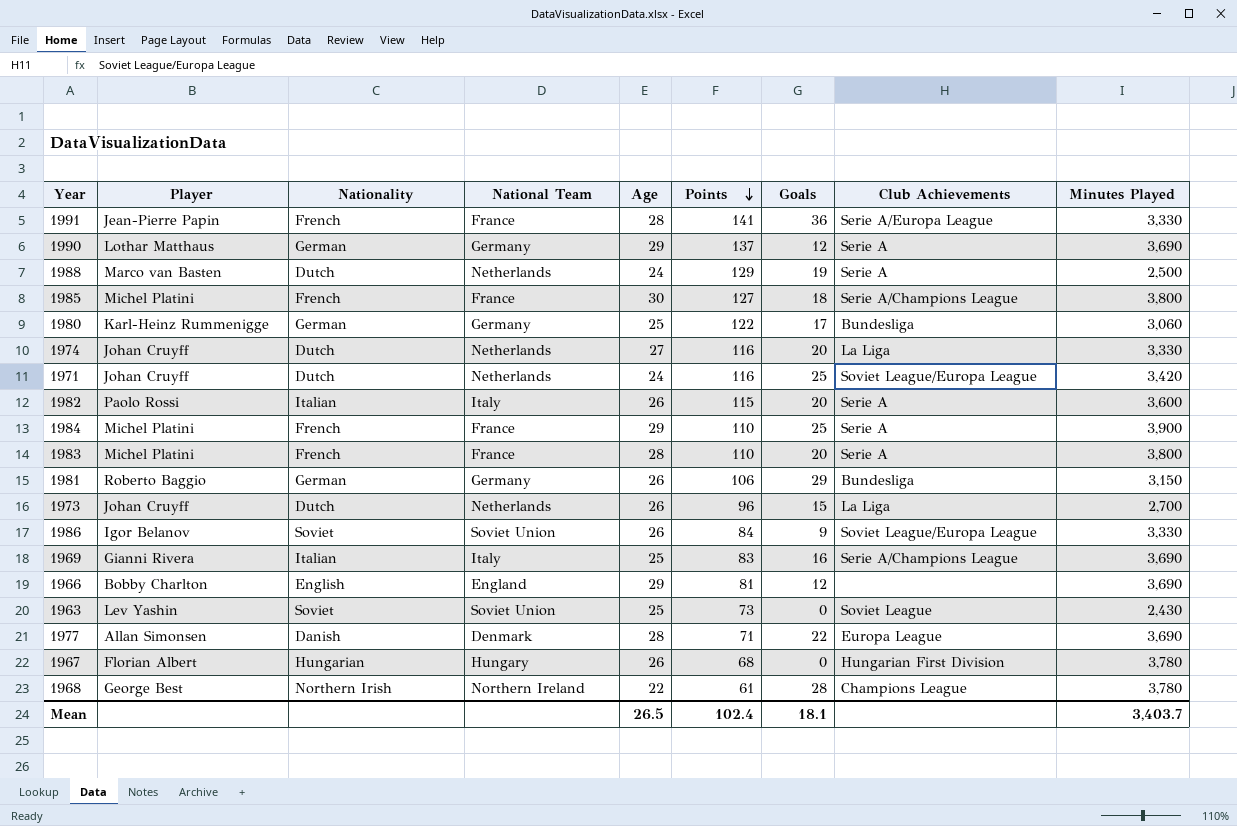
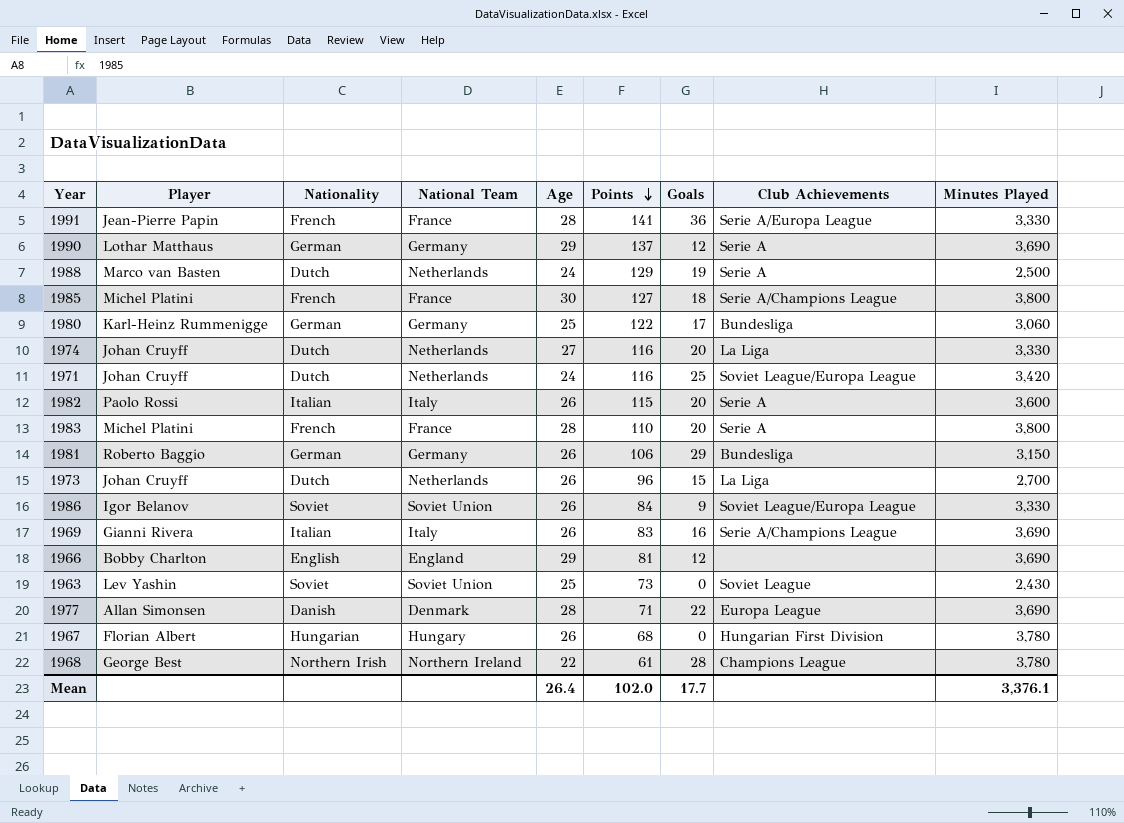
row 1984: Michel Platini | French | France | 29 | 110 | 25 | Serie A | 3,900 -> none
1969 | Age: 25 -> 26
Mean | Age: 26.5 -> 26.4
Mean | Points: 102.4 -> 102.0
Mean | Goals: 18.1 -> 17.7
Mean | Minutes Played: 3,403.7 -> 3,376.1

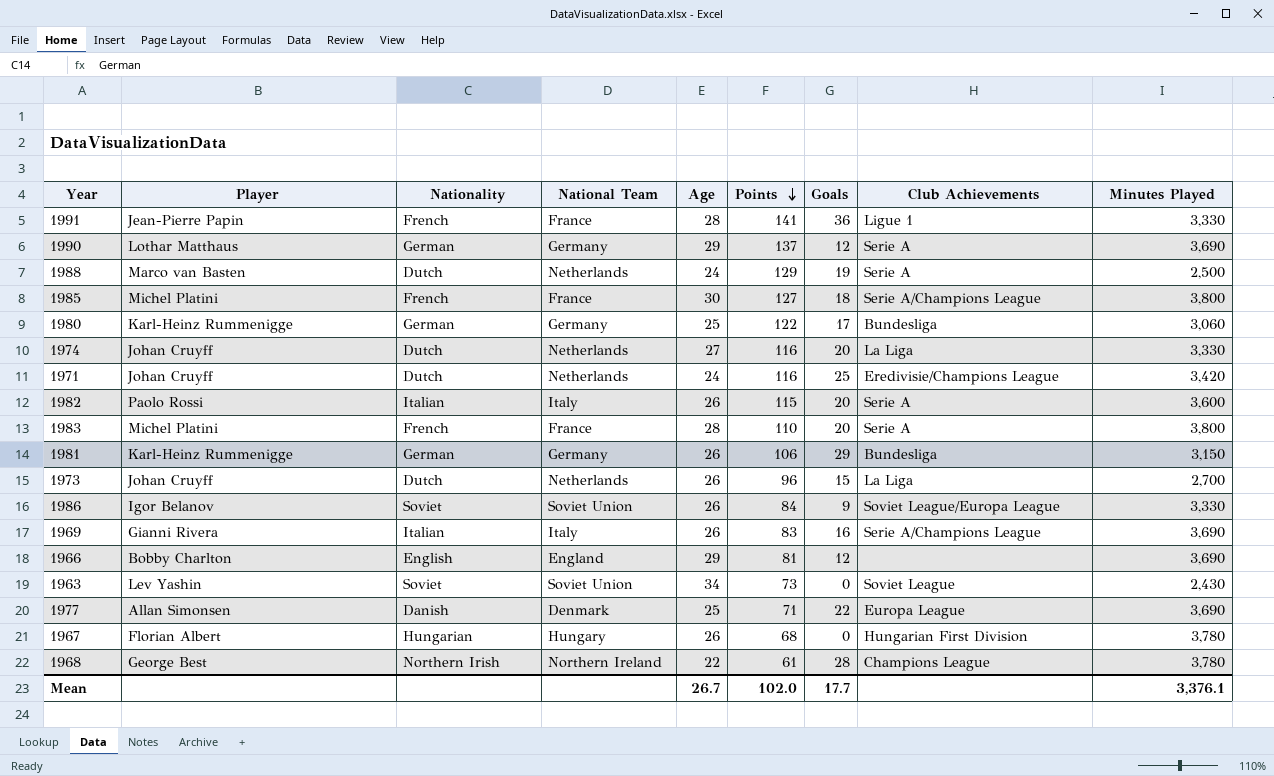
1991 | Club Achievements: Serie A/Europa League -> Ligue 1
1971 | Club Achievements: Soviet League/Europa League -> Eredivisie/Champions League
1981 | Player: Roberto Baggio -> Karl-Heinz Rummenigge
1963 | Age: 25 -> 34
1977 | Age: 28 -> 25
Mean | Age: 26.4 -> 26.7

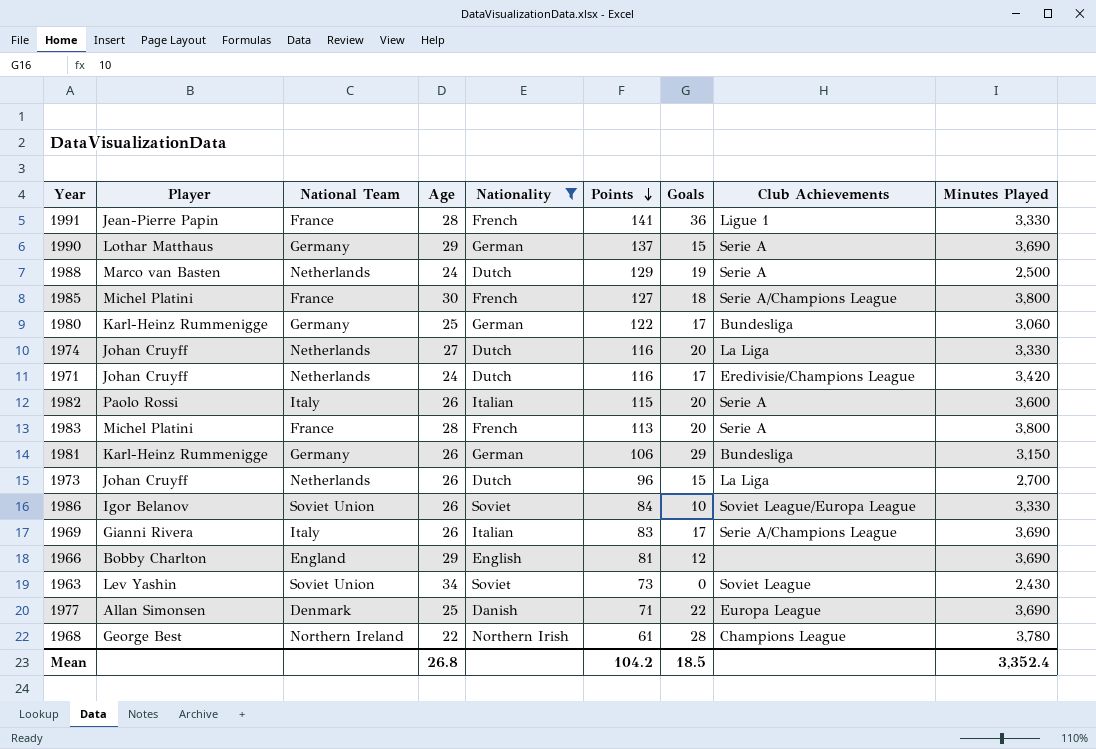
filter: none -> Nationality != Hungarian
column Nationality | position: 3 -> 5
1990 | Goals: 12 -> 15
1971 | Goals: 25 -> 17
1983 | Points: 110 -> 113
1986 | Goals: 9 -> 10
1969 | Goals: 16 -> 17
Mean | Age: 26.7 -> 26.8
Mean | Points: 102.0 -> 104.2
Mean | Goals: 17.7 -> 18.5
Mean | Minutes Played: 3,376.1 -> 3,352.4

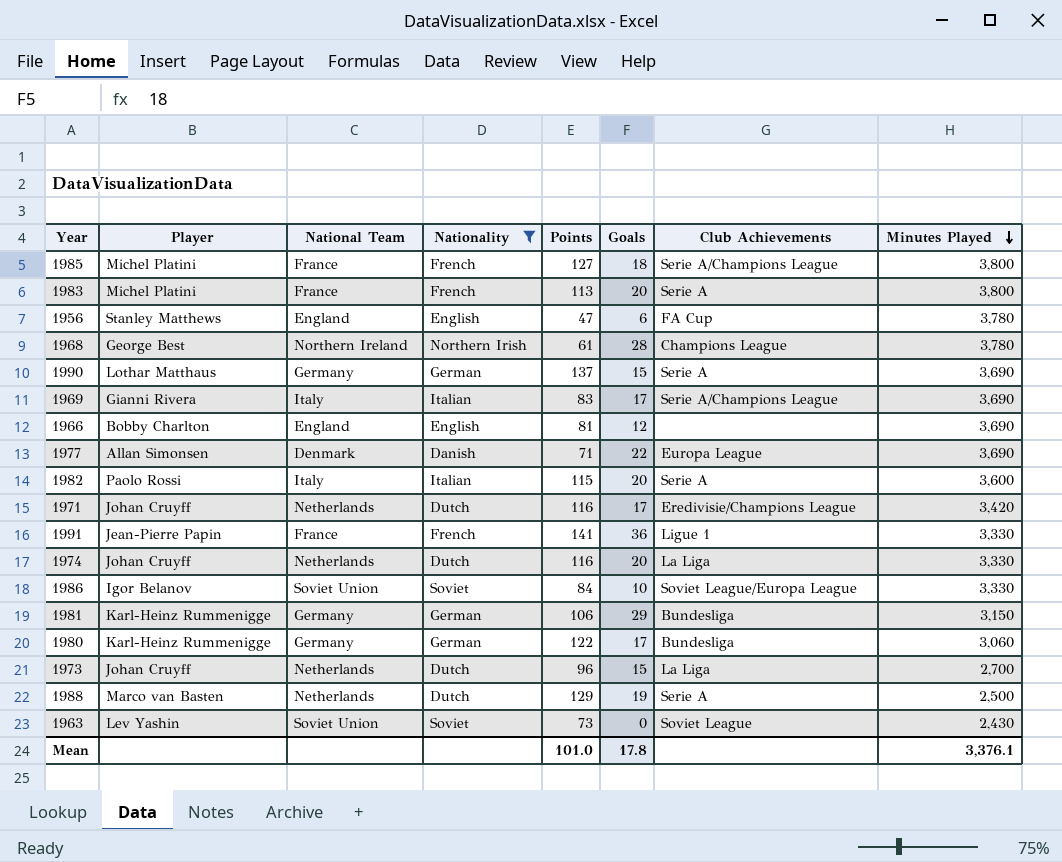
row order: Points descending -> Minutes Played descending
column Age | position: 4 -> none
row 1956: none -> Stanley Matthews | England | English | 47 | 6 | FA Cup | 3,780
Mean | Points: 104.2 -> 101.0
Mean | Goals: 18.5 -> 17.8
Mean | Minutes Played: 3,352.4 -> 3,376.1

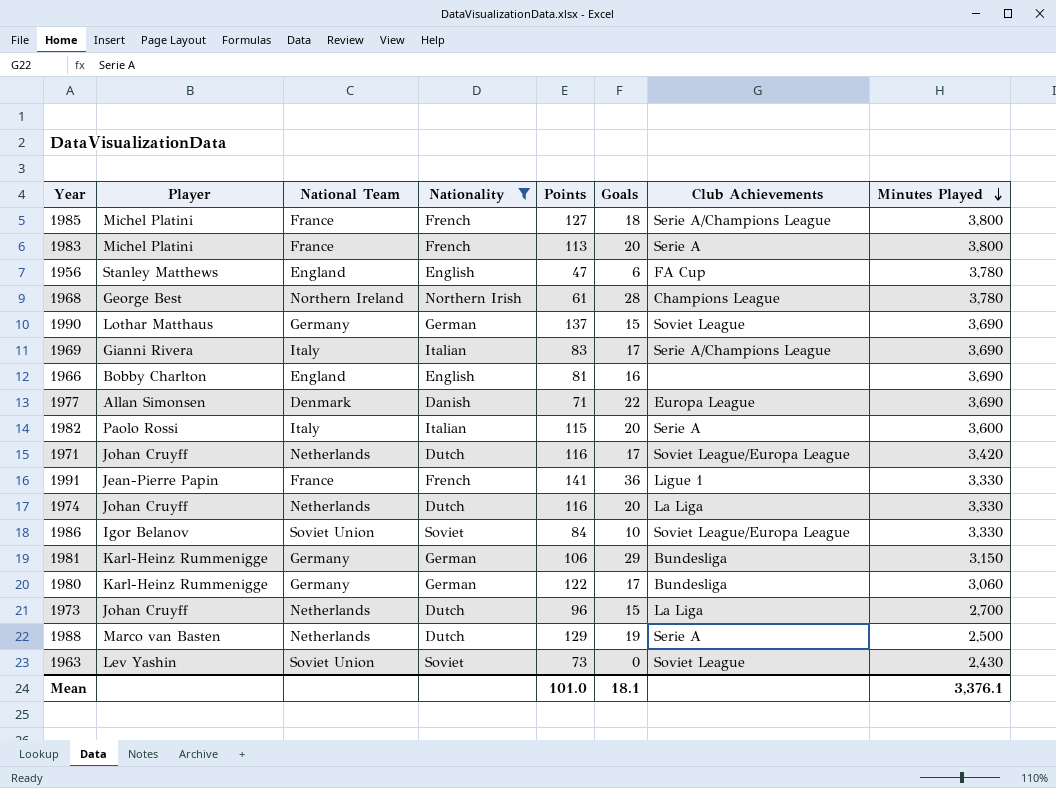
1990 | Club Achievements: Serie A -> Soviet League
1966 | Goals: 12 -> 16
1971 | Club Achievements: Eredivisie/Champions League -> Soviet League/Europa League
Mean | Goals: 17.8 -> 18.1

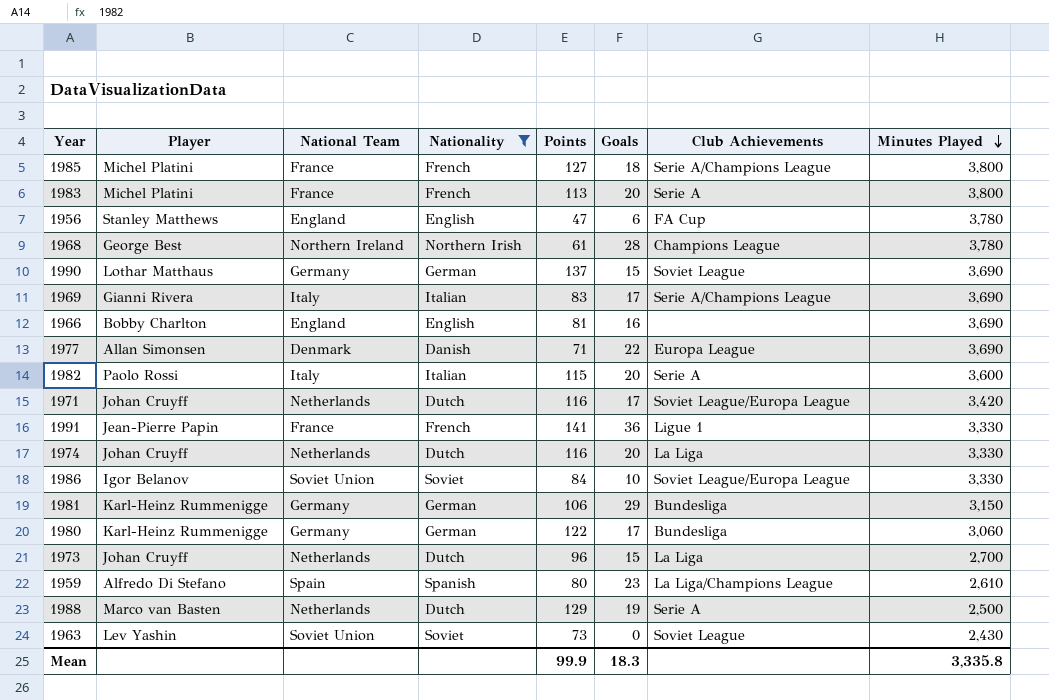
row 1959: none -> Alfredo Di Stefano | Spain | Spanish | 80 | 23 | La Liga/Champions League | 2,610
Mean | Points: 101.0 -> 99.9
Mean | Goals: 18.1 -> 18.3
Mean | Minutes Played: 3,376.1 -> 3,335.8

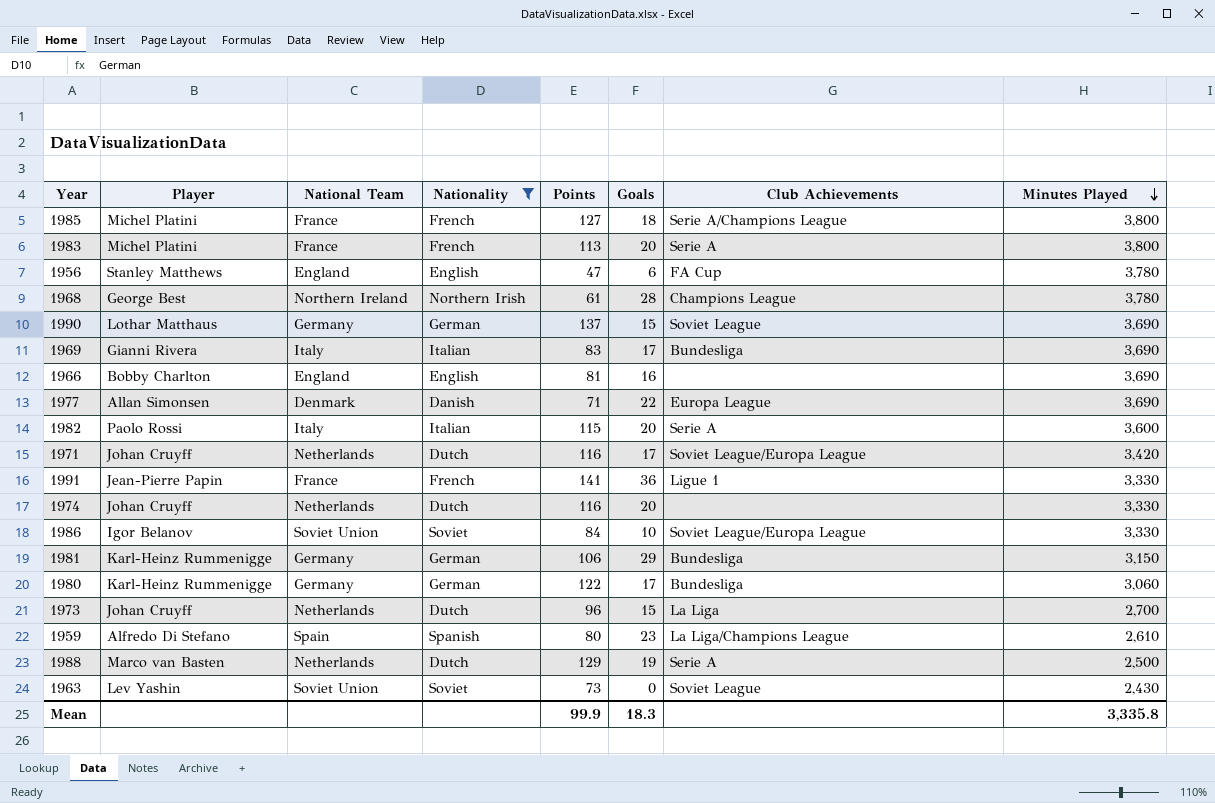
1969 | Club Achievements: Serie A/Champions League -> Bundesliga
1974 | Club Achievements: La Liga -> none

